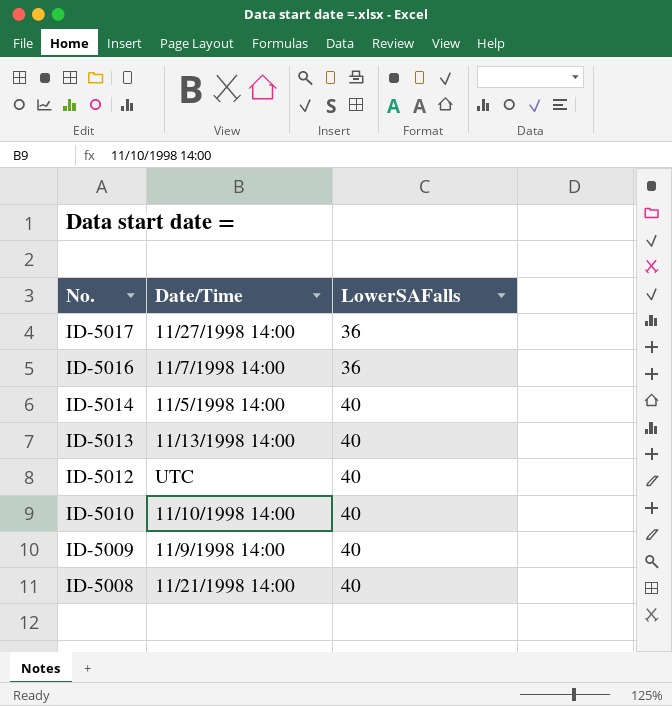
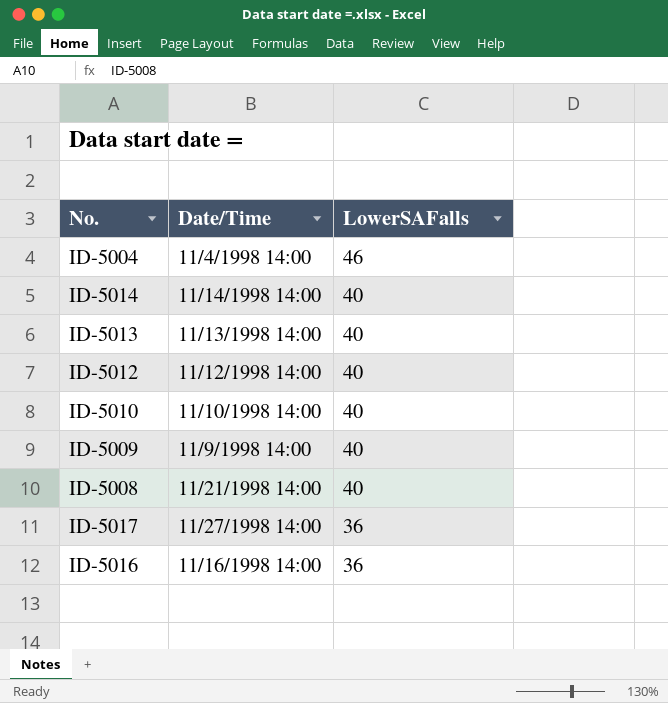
row order: No. descending -> LowerSAFalls descending
row ID-5004: none -> 11/4/1998 14:00 | 46
ID-5014 | Date/Time: 11/5/1998 14:00 -> 11/14/1998 14:00
ID-5012 | Date/Time: UTC -> 11/12/1998 14:00
ID-5016 | Date/Time: 11/7/1998 14:00 -> 11/16/1998 14:00

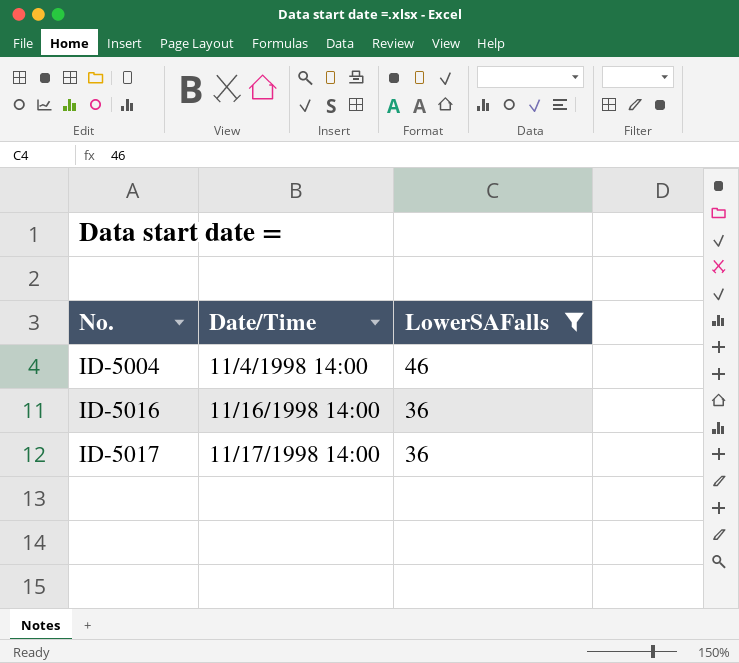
filter: none -> LowerSAFalls != 40
row order: LowerSAFalls descending -> No. ascending
ID-5017 | Date/Time: 11/27/1998 14:00 -> 11/17/1998 14:00

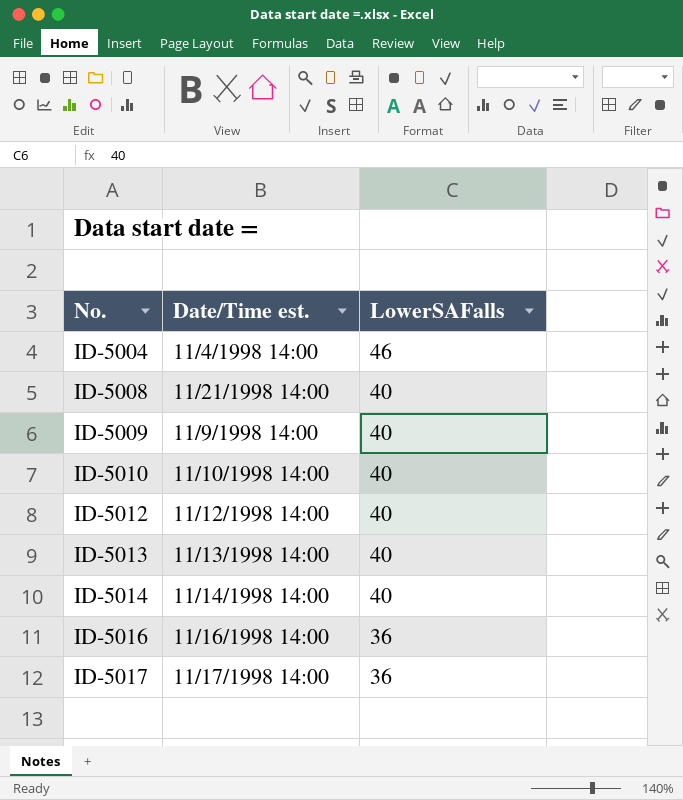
filter: LowerSAFalls != 40 -> none
column name: Date/Time -> Date/Time est.

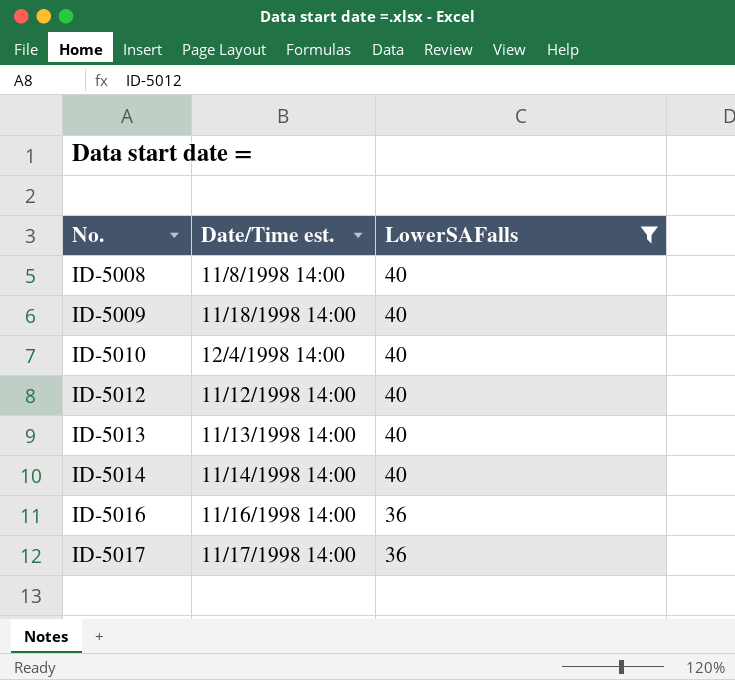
filter: none -> LowerSAFalls != 46
ID-5008 | Date/Time est.: 11/21/1998 14:00 -> 11/8/1998 14:00
ID-5009 | Date/Time est.: 11/9/1998 14:00 -> 11/18/1998 14:00
ID-5010 | Date/Time est.: 11/10/1998 14:00 -> 12/4/1998 14:00

